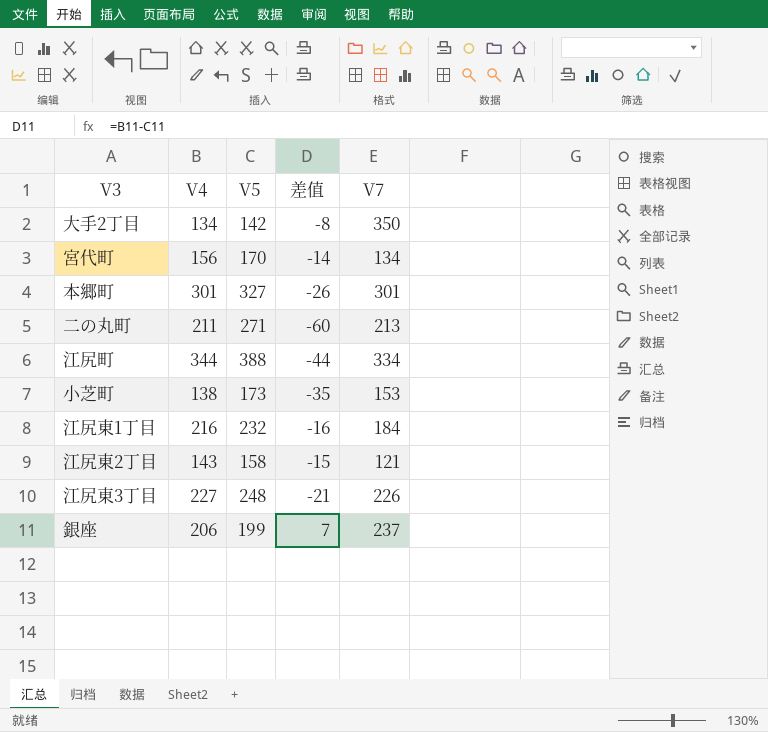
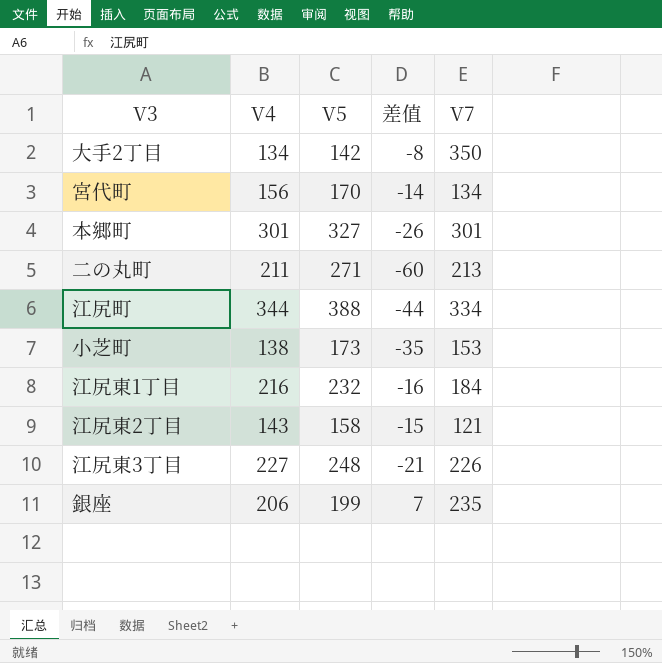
銀座 | V7: 237 -> 235

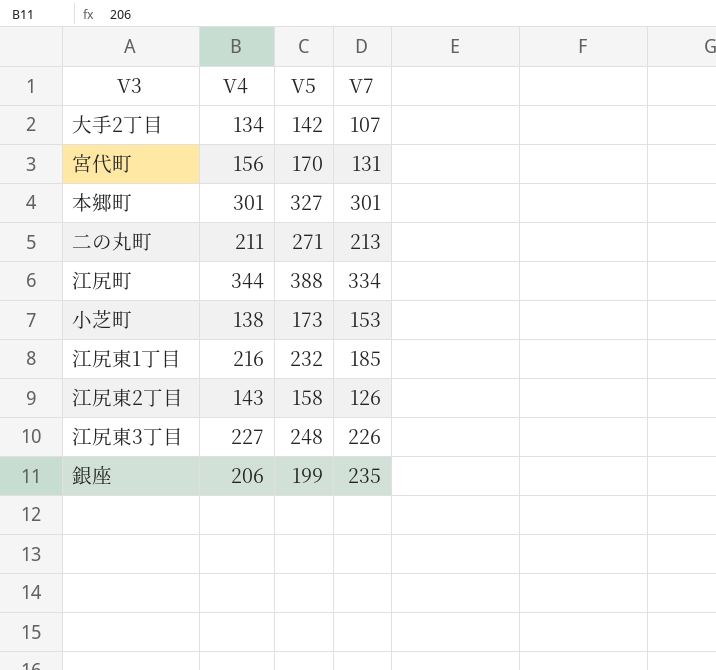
column 差值 | formula: [V4] - [V5] -> none
大手2丁目 | V7: 350 -> 107
宮代町 | V7: 134 -> 131
江尻東1丁目 | V7: 184 -> 185
江尻東2丁目 | V7: 121 -> 126

